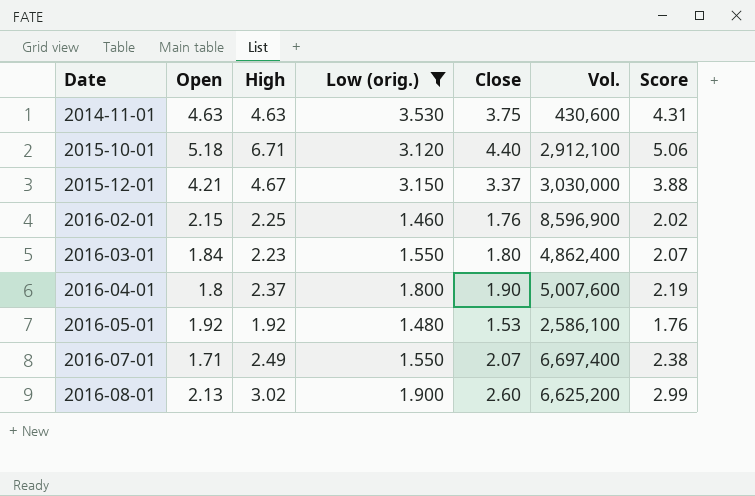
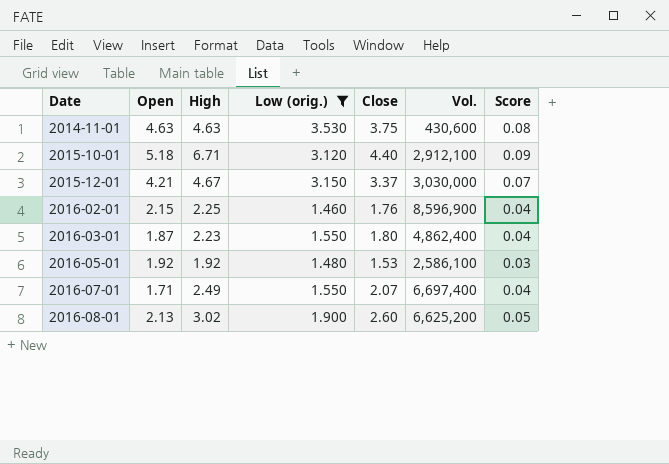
column Score | formula: [Close] * 1.15 -> [Close] * 0.02
row 2016-04-01: 1.8 | 2.37 | 1.800 | 1.90 | 5,007,600 | 2.19 -> none
2016-03-01 | Open: 1.84 -> 1.87

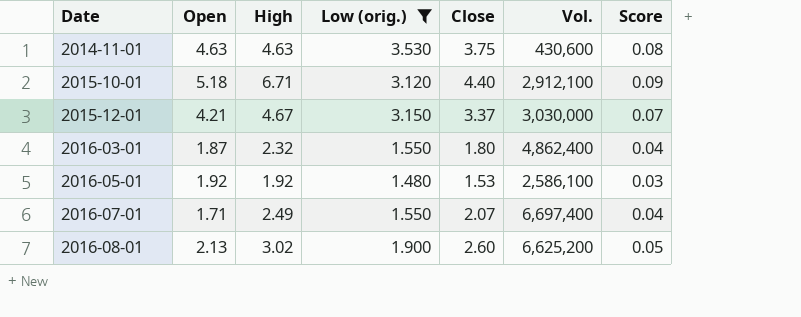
row 2016-02-01: 2.15 | 2.25 | 1.460 | 1.76 | 8,596,900 | 0.04 -> none
2016-03-01 | High: 2.23 -> 2.32

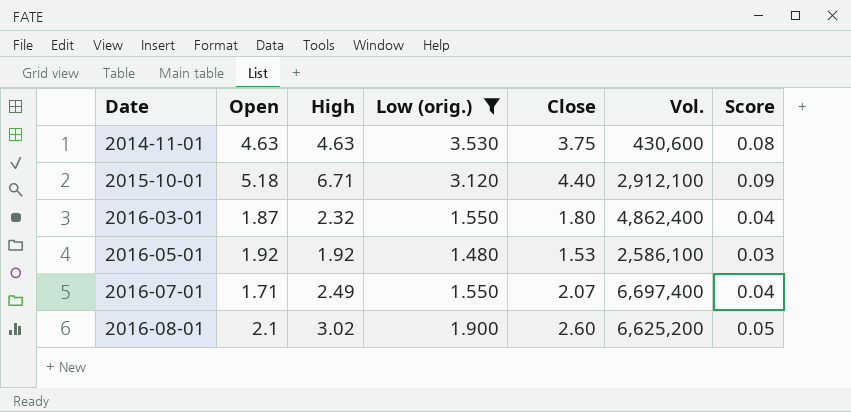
row 2015-12-01: 4.21 | 4.67 | 3.150 | 3.37 | 3,030,000 | 0.07 -> none
2016-08-01 | Open: 2.13 -> 2.1

